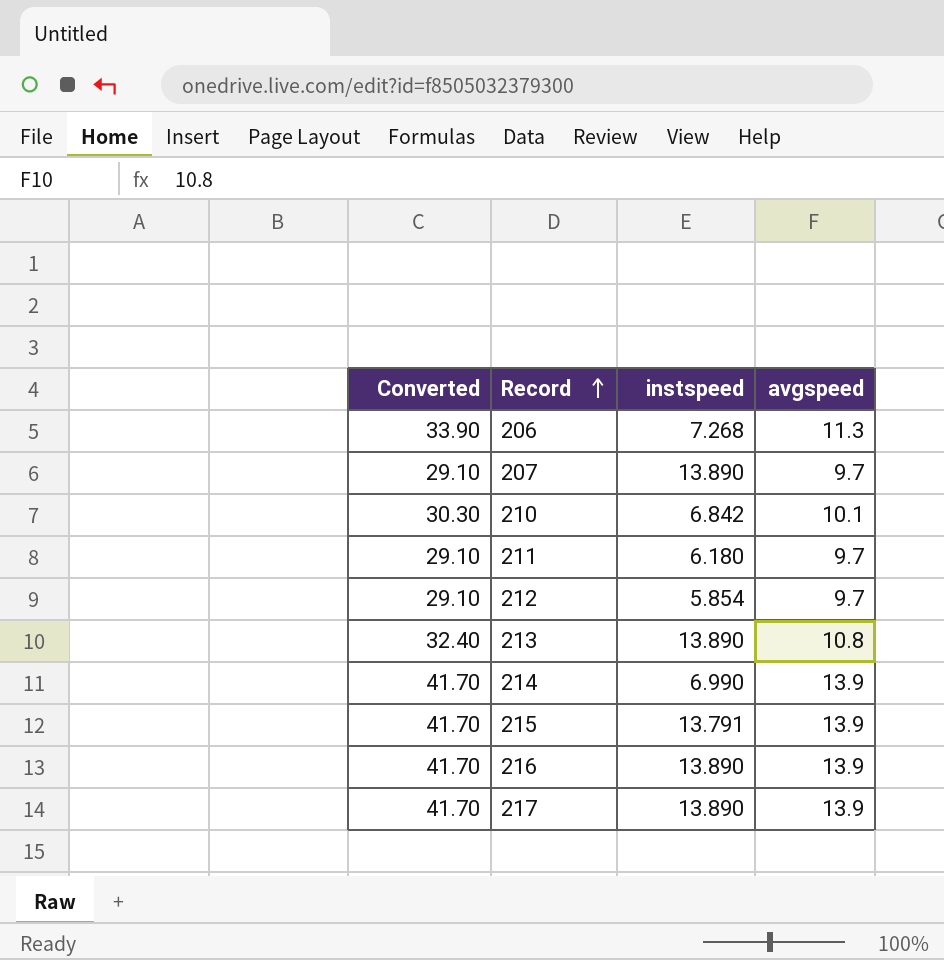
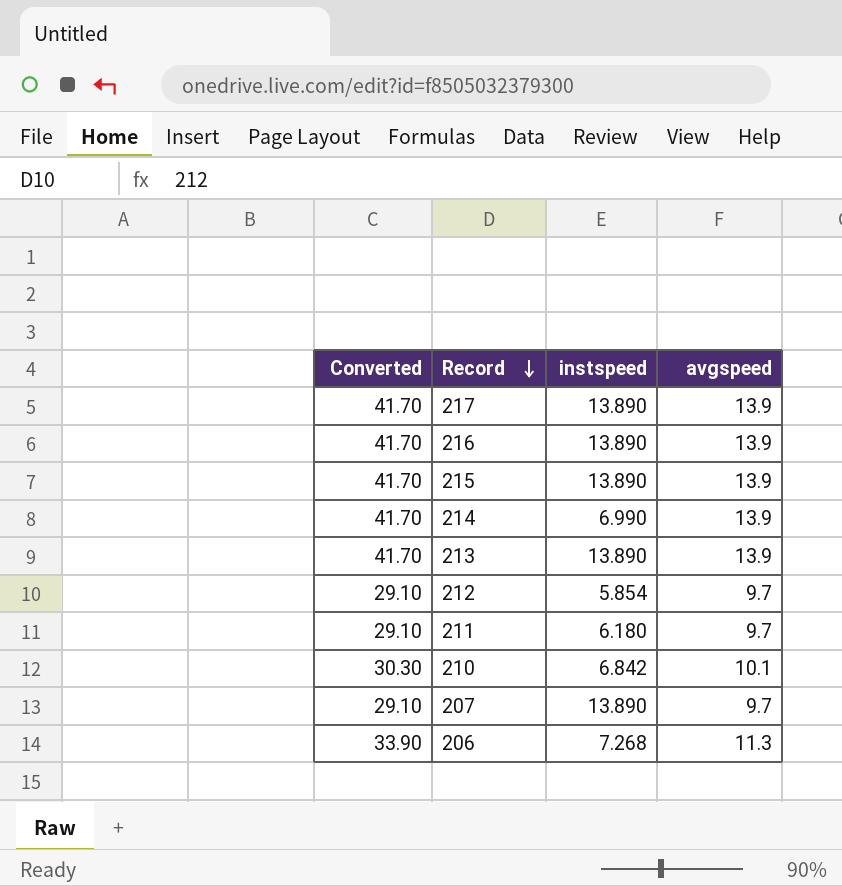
row order: Record ascending -> Record descending
215 | instspeed: 13.791 -> 13.890
213 | Converted: 32.40 -> 41.70
213 | avgspeed: 10.8 -> 13.9

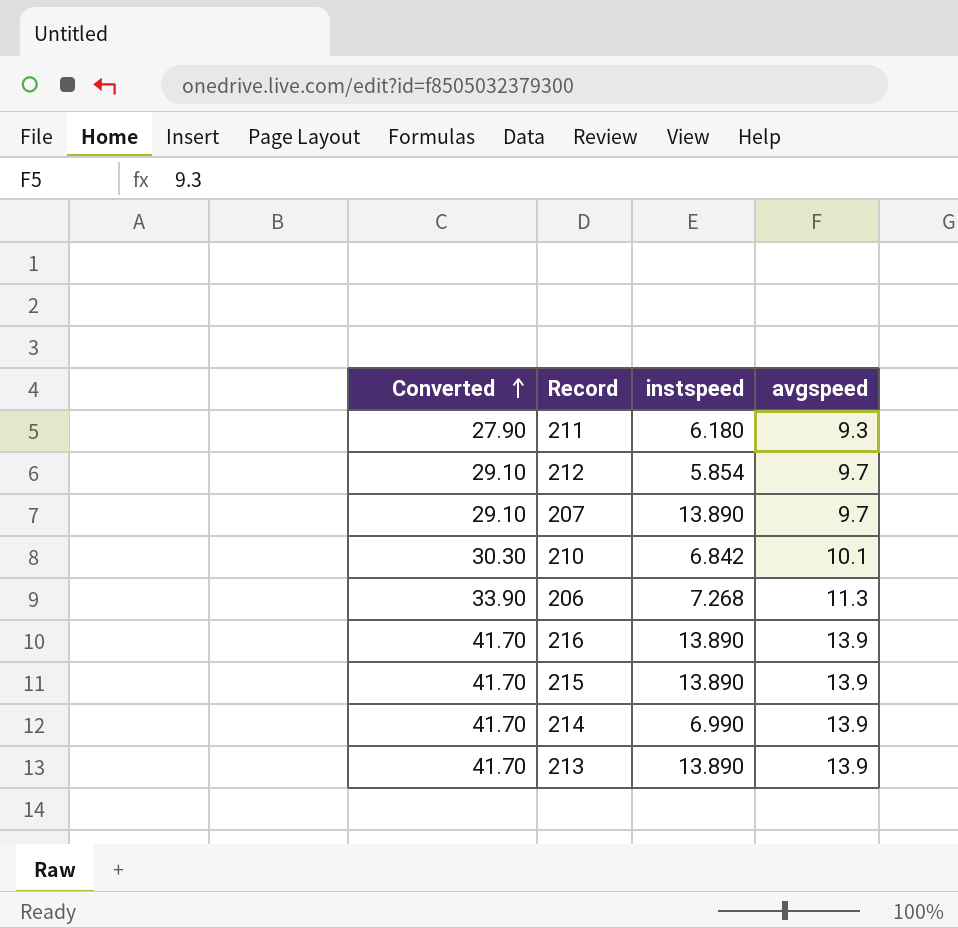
row order: Record descending -> Converted ascending
row 217: 41.70 | 13.890 | 13.9 -> none
211 | Converted: 29.10 -> 27.90
211 | avgspeed: 9.7 -> 9.3

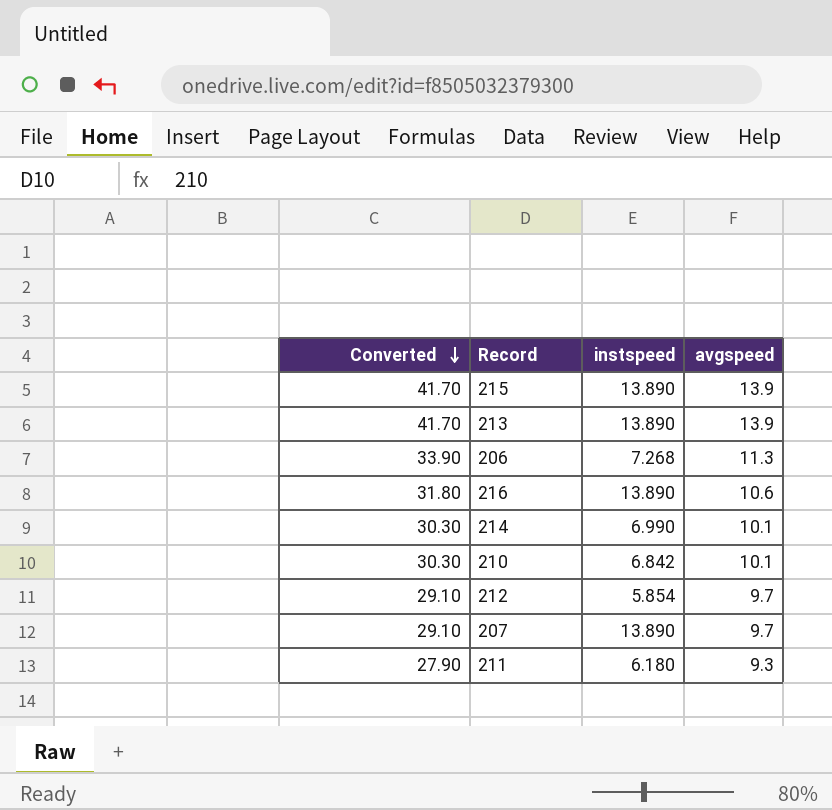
row order: Converted ascending -> Converted descending
216 | Converted: 41.70 -> 31.80
216 | avgspeed: 13.9 -> 10.6
214 | Converted: 41.70 -> 30.30
214 | avgspeed: 13.9 -> 10.1

